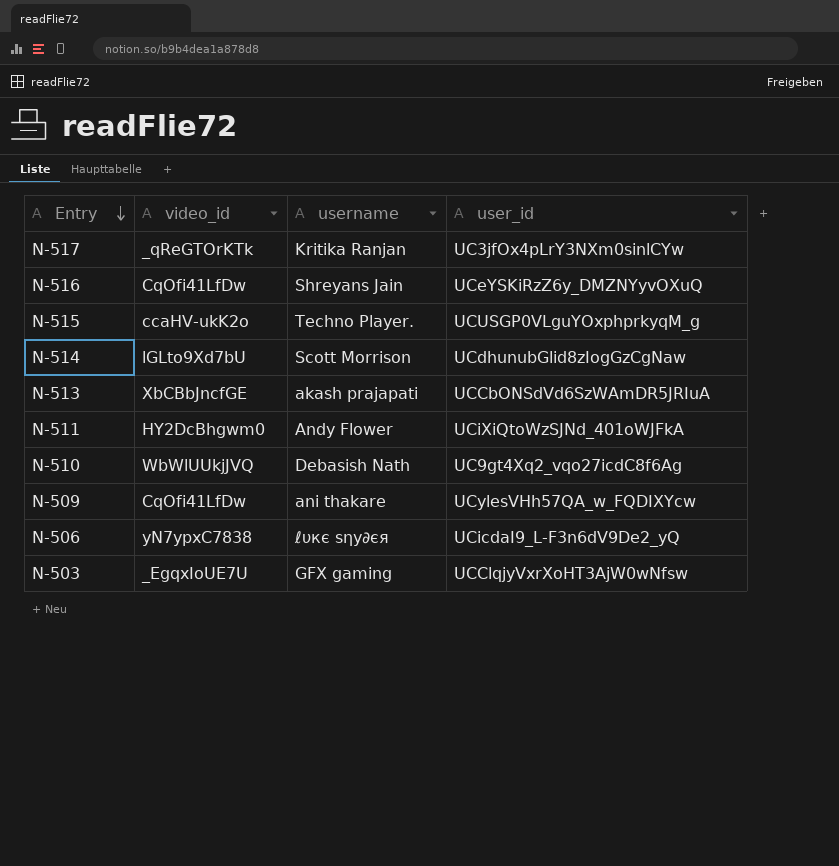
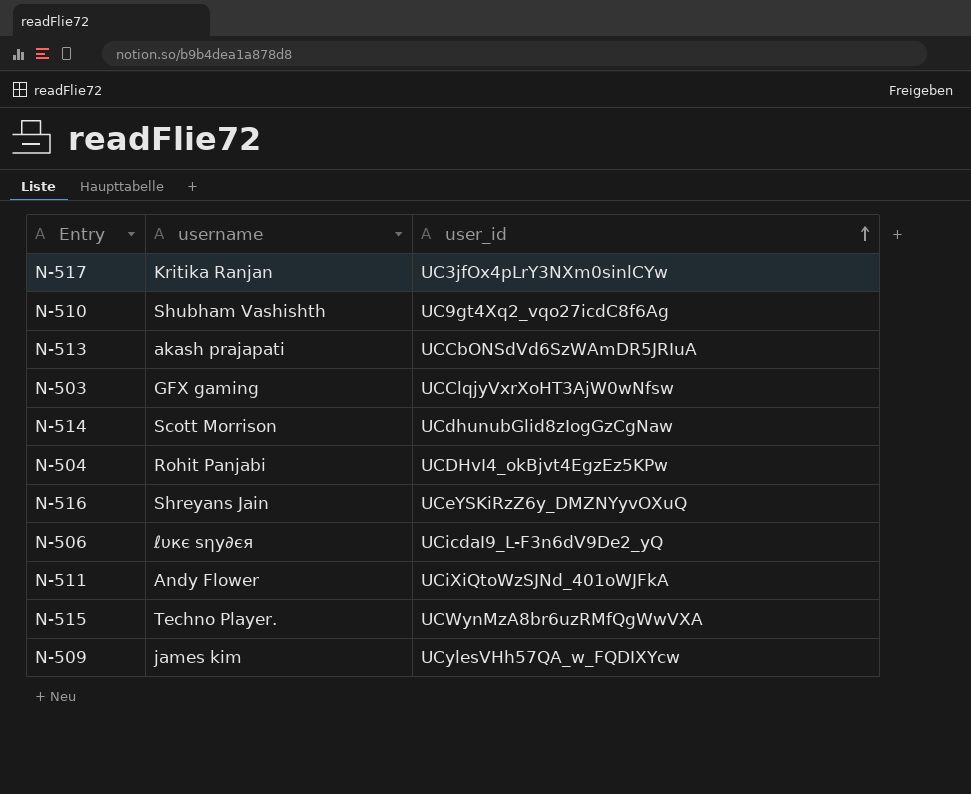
row order: Entry descending -> user_id ascending
column video_id | position: 2 -> none
N-510 | username: Debasish Nath -> Shubham Vashishth
row N-504: none -> Rohit Panjabi | UCDHvI4_okBjvt4EgzEz5KPw
N-515 | user_id: UCUSGP0VLguYOxphprkyqM_g -> UCWynMzA8br6uzRMfQgWwVXA
N-509 | username: ani thakare -> james kim

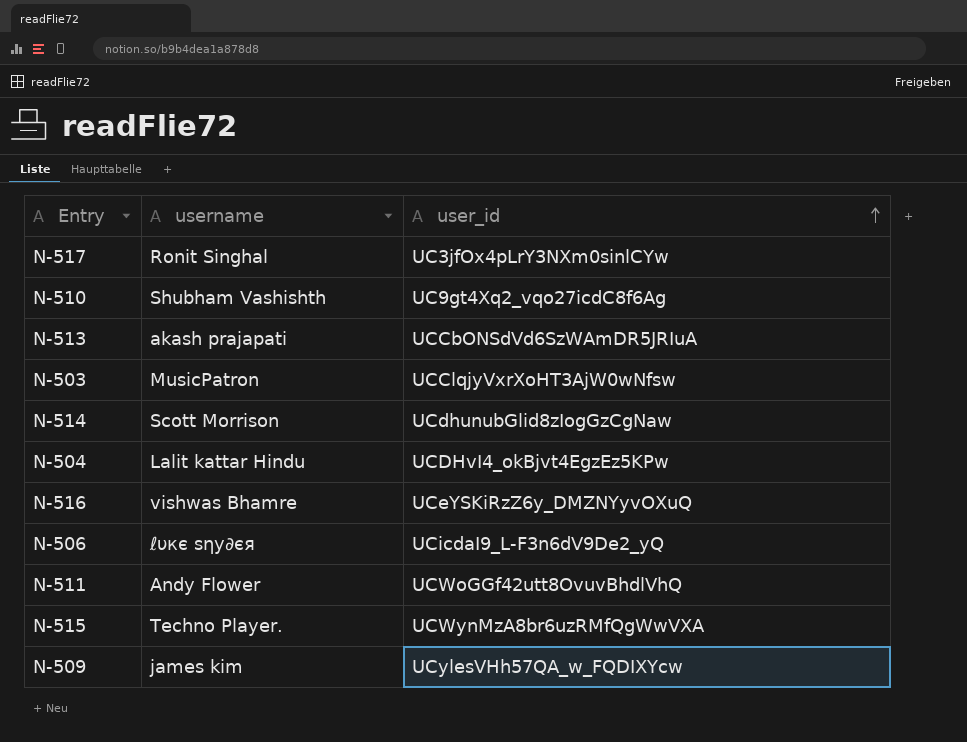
N-517 | username: Kritika Ranjan -> Ronit Singhal
N-503 | username: GFX gaming -> MusicPatron
N-504 | username: Rohit Panjabi -> Lalit kattar Hindu
N-516 | username: Shreyans Jain -> vishwas Bhamre
N-511 | user_id: UCiXiQtoWzSJNd_401oWJFkA -> UCWoGGf42utt8OvuvBhdlVhQ

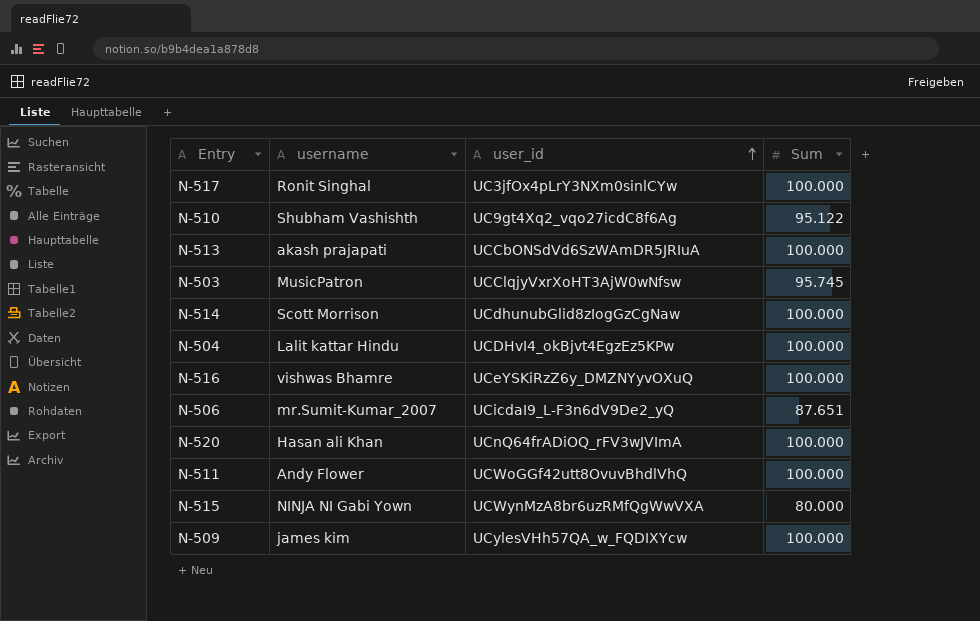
column Sum | position: none -> 4
N-506 | username: ℓυкє ѕηу∂єя -> mr.Sumit-Kumar_2007
row N-520: none -> Hasan ali Khan | UCnQ64frADiOQ_rFV3wJVImA | 100.000
N-515 | username: Techno Player. -> NINJA NI Gabi Yown

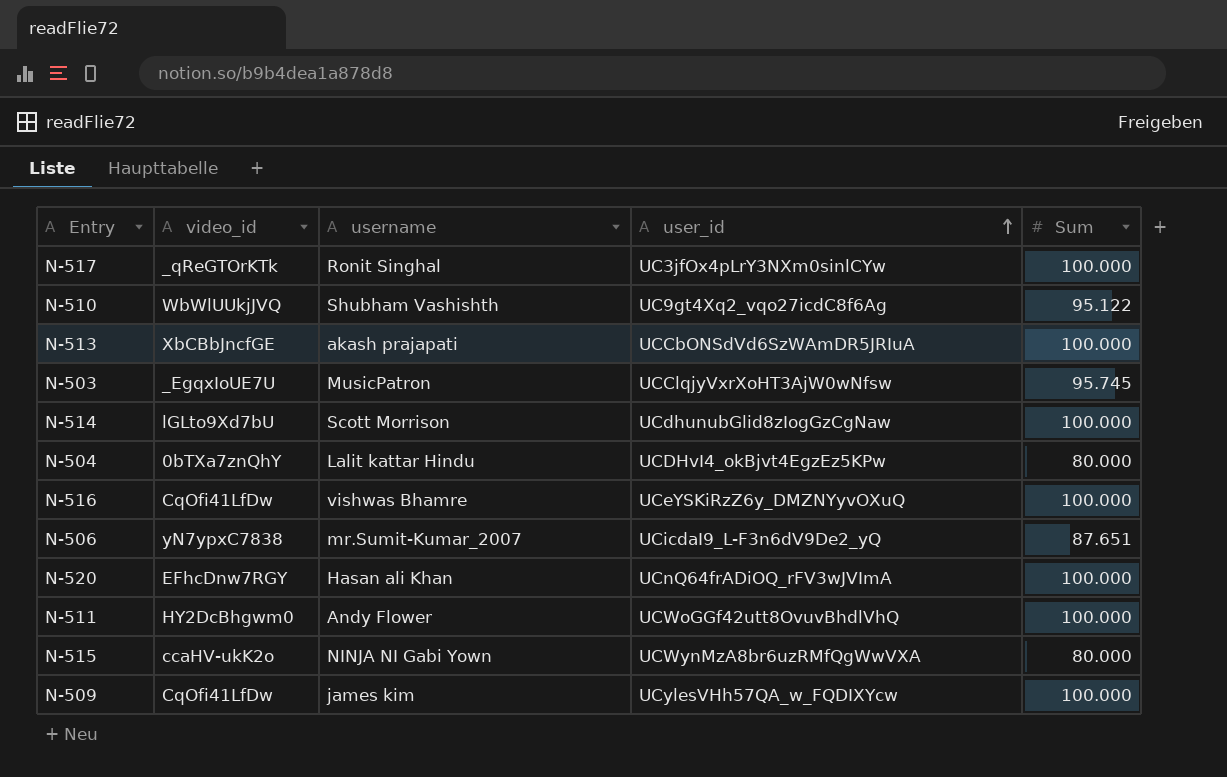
column video_id | position: none -> 2
N-504 | Sum: 100.000 -> 80.000

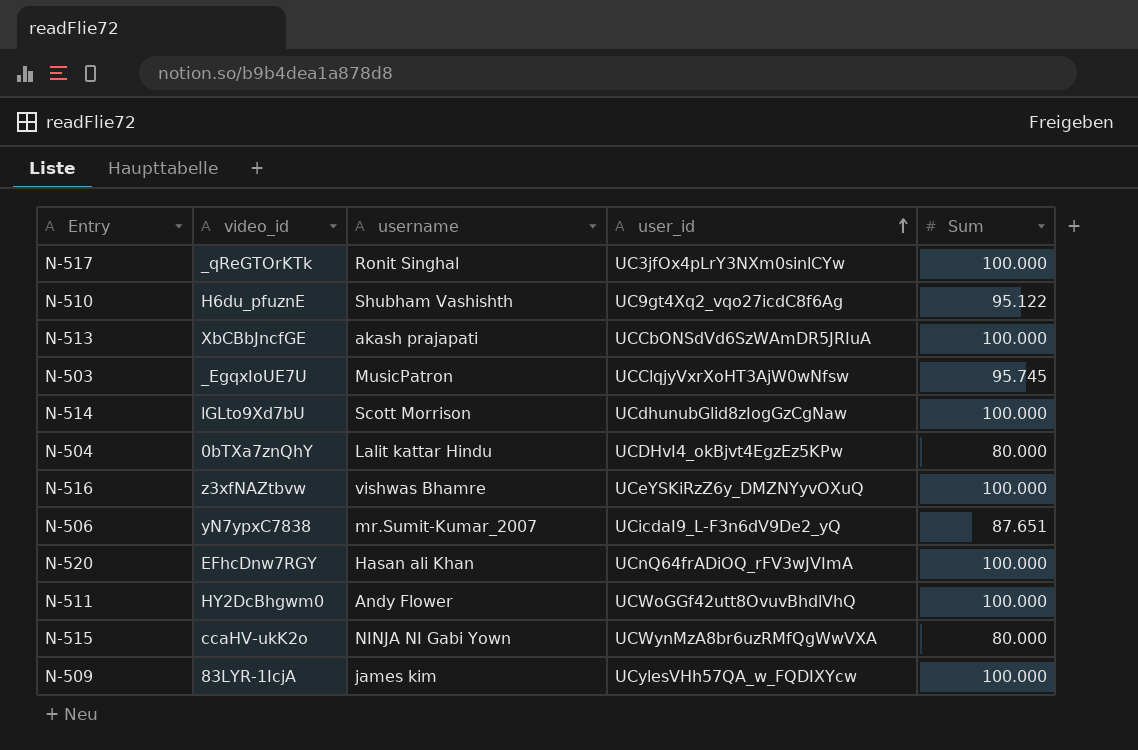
N-510 | video_id: WbWlUUkjJVQ -> H6du_pfuznE
N-516 | video_id: CqOfi41LfDw -> z3xfNAZtbvw
N-509 | video_id: CqOfi41LfDw -> 83LYR-1IcjA

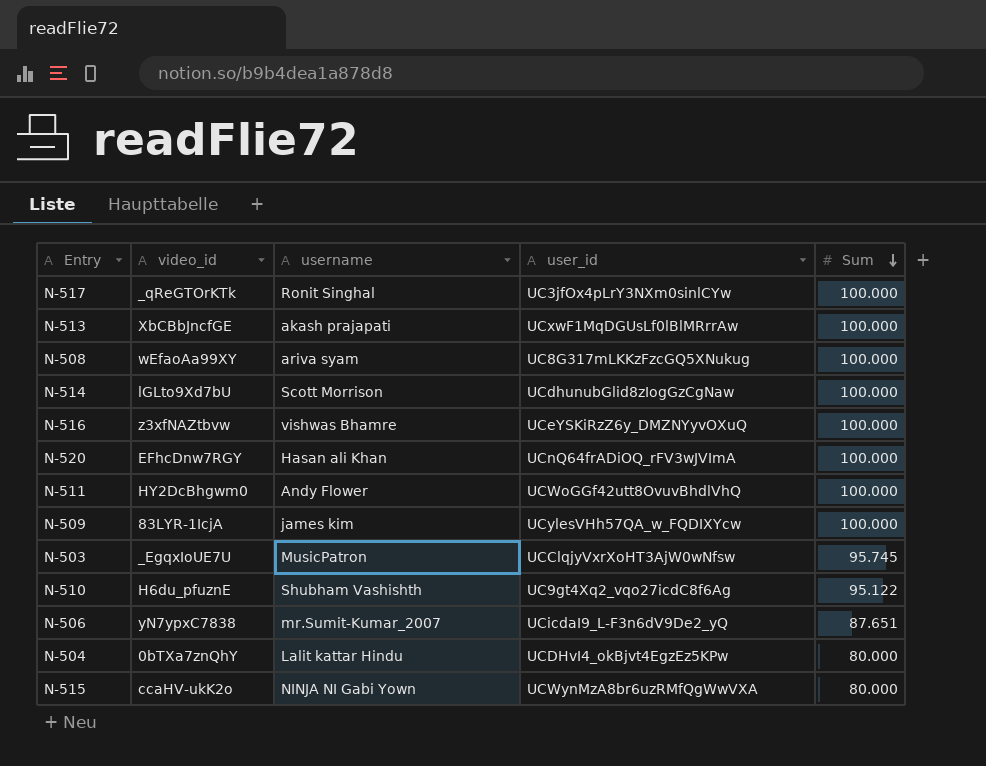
row order: user_id ascending -> Sum descending
N-513 | user_id: UCCbONSdVd6SzWAmDR5JRIuA -> UCxwF1MqDGUsLf0lBlMRrrAw
row N-508: none -> wEfaoAa99XY | ariva syam | UC8G317mLKKzFzcGQ5XNukug | 100.000

